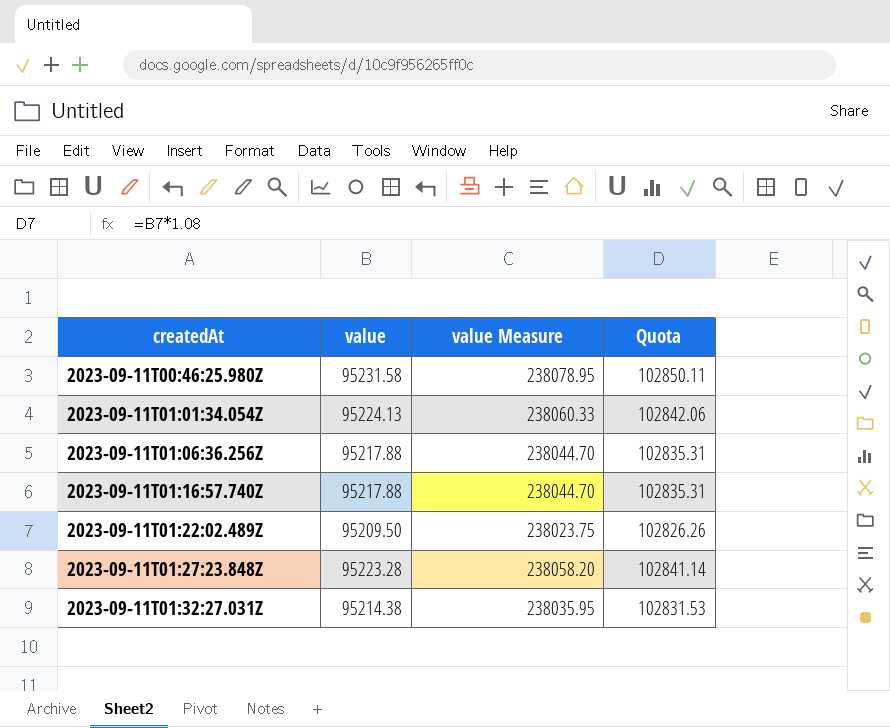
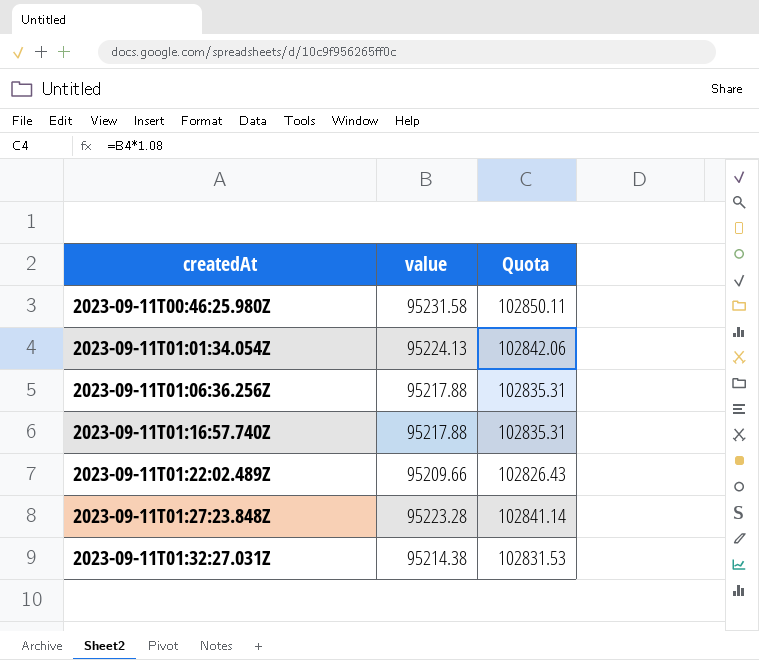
column value Measure | formula: [value] * 2.5 -> none
2023-09-11T01:22:02.489Z | value: 95209.50 -> 95209.66
2023-09-11T01:22:02.489Z | Quota: 102826.26 -> 102826.43

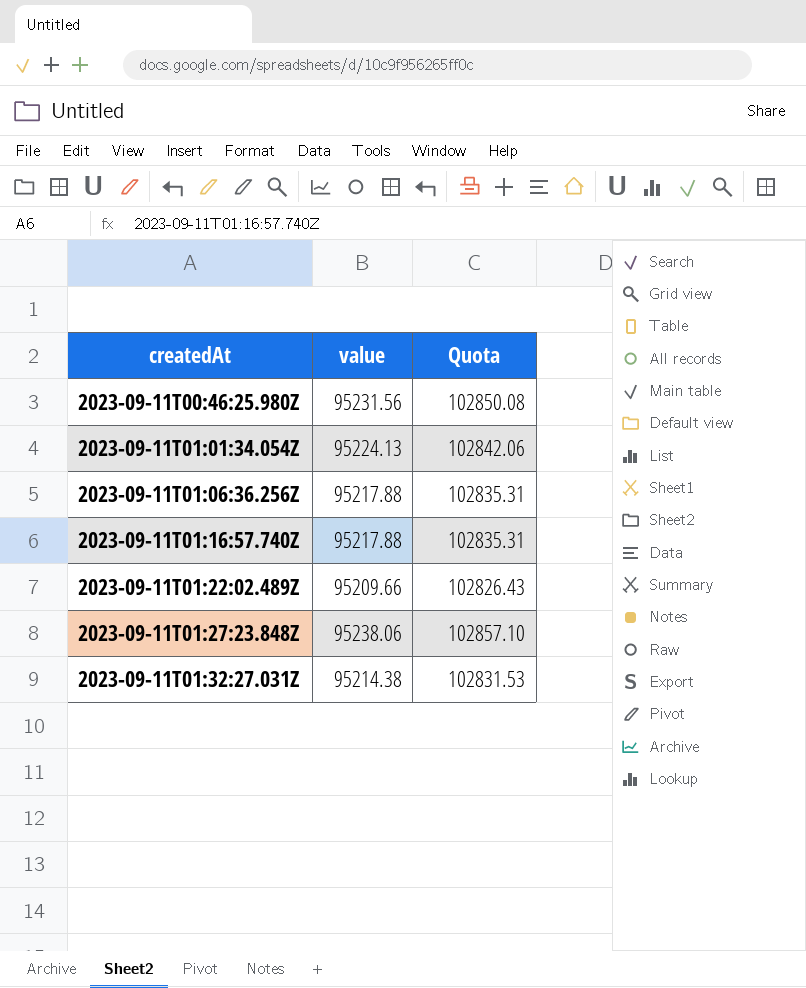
2023-09-11T00:46:25.980Z | value: 95231.58 -> 95231.56
2023-09-11T00:46:25.980Z | Quota: 102850.11 -> 102850.08
2023-09-11T01:27:23.848Z | value: 95223.28 -> 95238.06
2023-09-11T01:27:23.848Z | Quota: 102841.14 -> 102857.10

